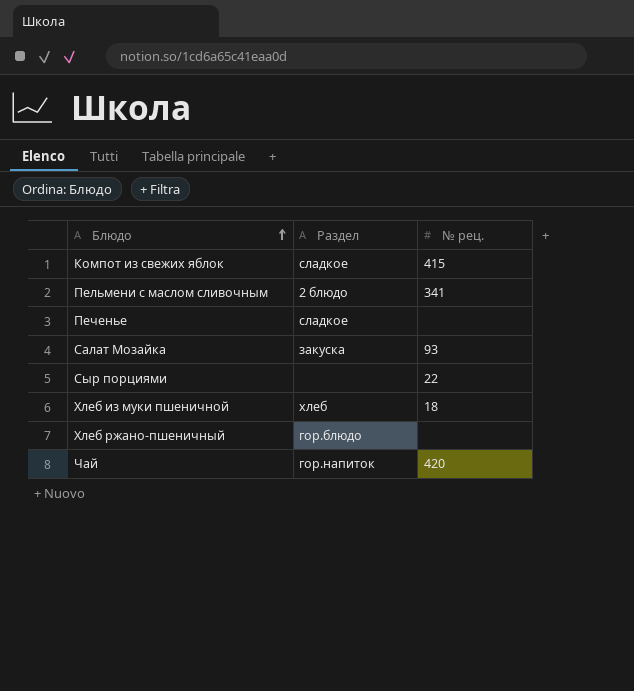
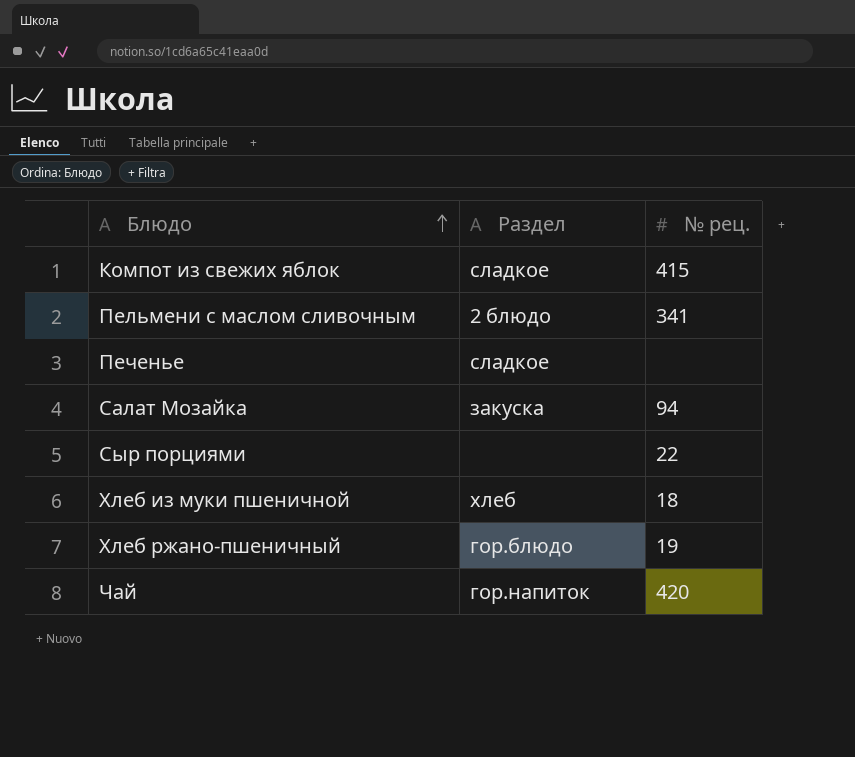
Салат Мозайка | № рец.: 93 -> 94
Хлеб ржано-пшеничный | № рец.: none -> 19

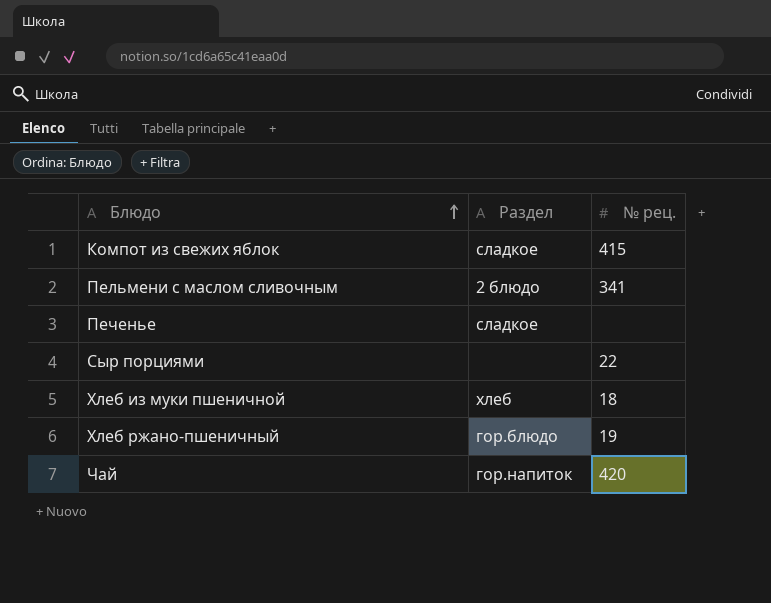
row Салат Мозайка: закуска | 94 -> none

